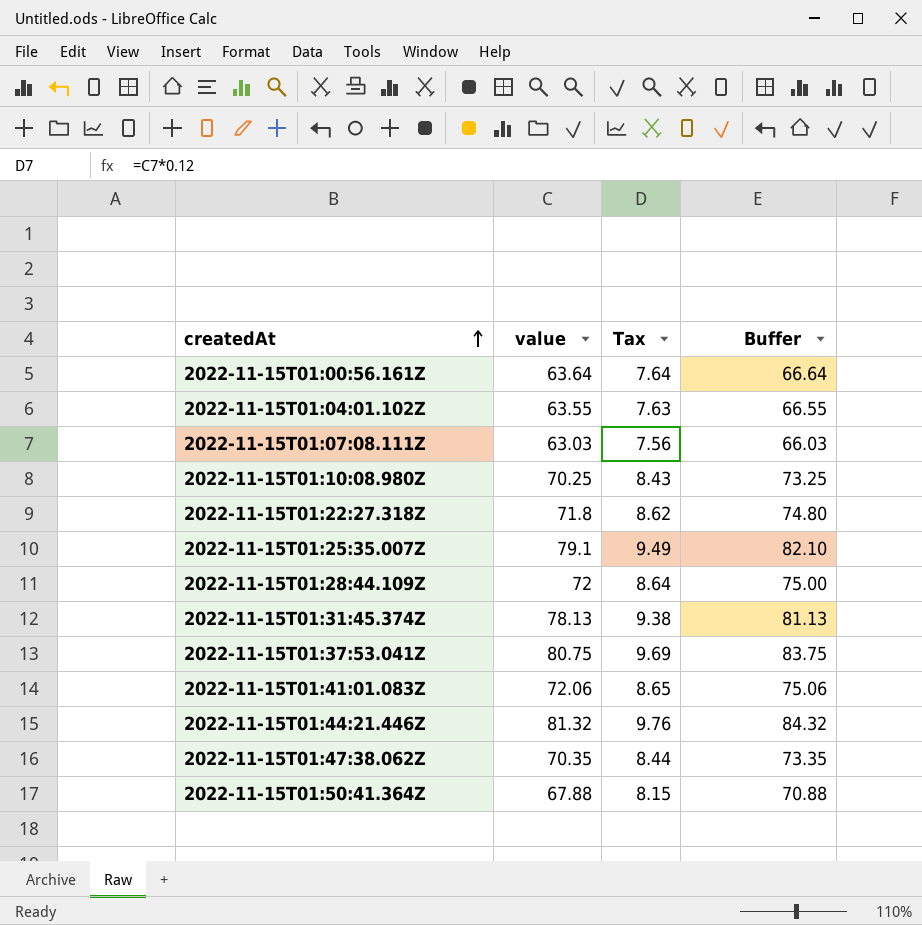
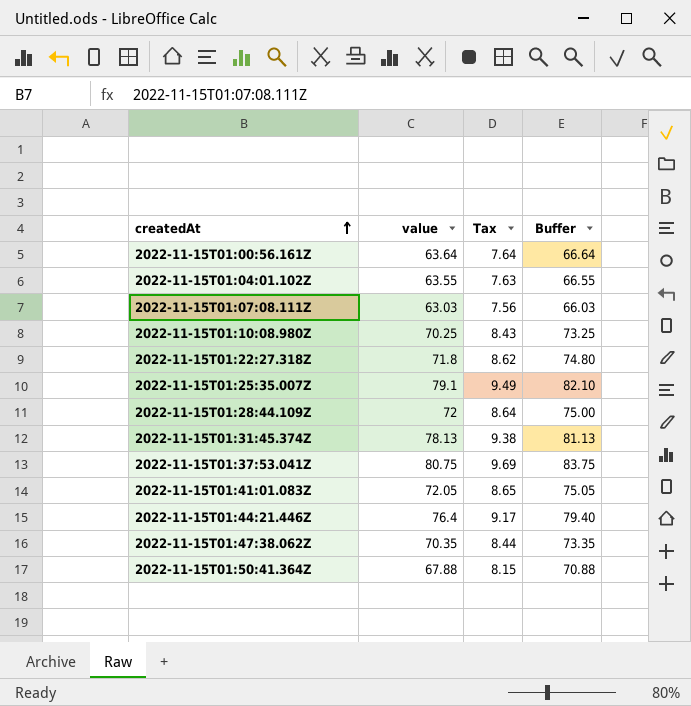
2022-11-15T01:41:01.083Z | value: 72.06 -> 72.05
2022-11-15T01:41:01.083Z | Buffer: 75.06 -> 75.05
2022-11-15T01:44:21.446Z | value: 81.32 -> 76.4
2022-11-15T01:44:21.446Z | Tax: 9.76 -> 9.17
2022-11-15T01:44:21.446Z | Buffer: 84.32 -> 79.40

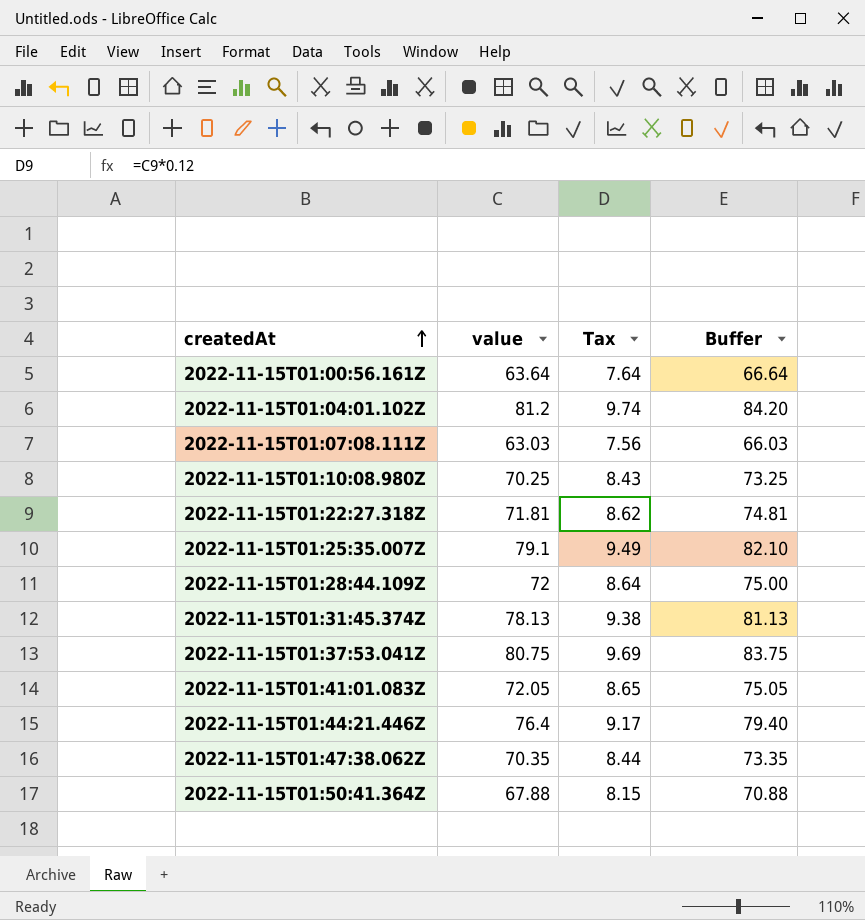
2022-11-15T01:04:01.102Z | value: 63.55 -> 81.2
2022-11-15T01:04:01.102Z | Tax: 7.63 -> 9.74
2022-11-15T01:04:01.102Z | Buffer: 66.55 -> 84.20
2022-11-15T01:22:27.318Z | value: 71.8 -> 71.81
2022-11-15T01:22:27.318Z | Buffer: 74.80 -> 74.81

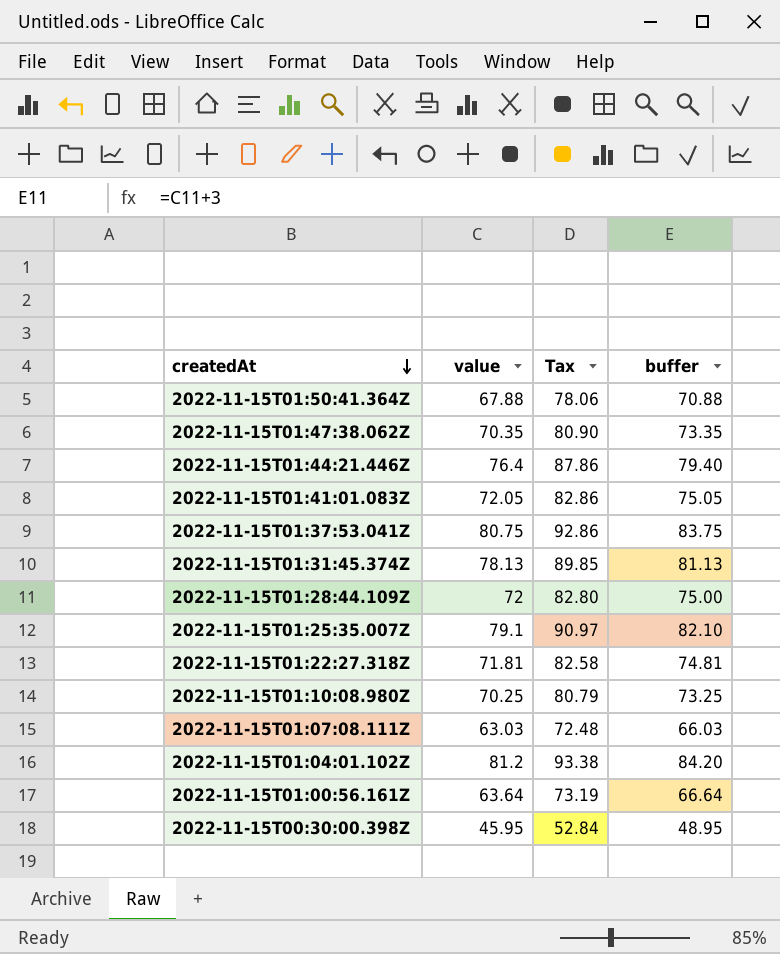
row order: createdAt ascending -> createdAt descending
column Tax | formula: [value] * 0.12 -> [value] * 1.15
column name: Buffer -> buffer
row 2022-11-15T00:30:00.398Z: none -> 45.95 | 52.84 | 48.95

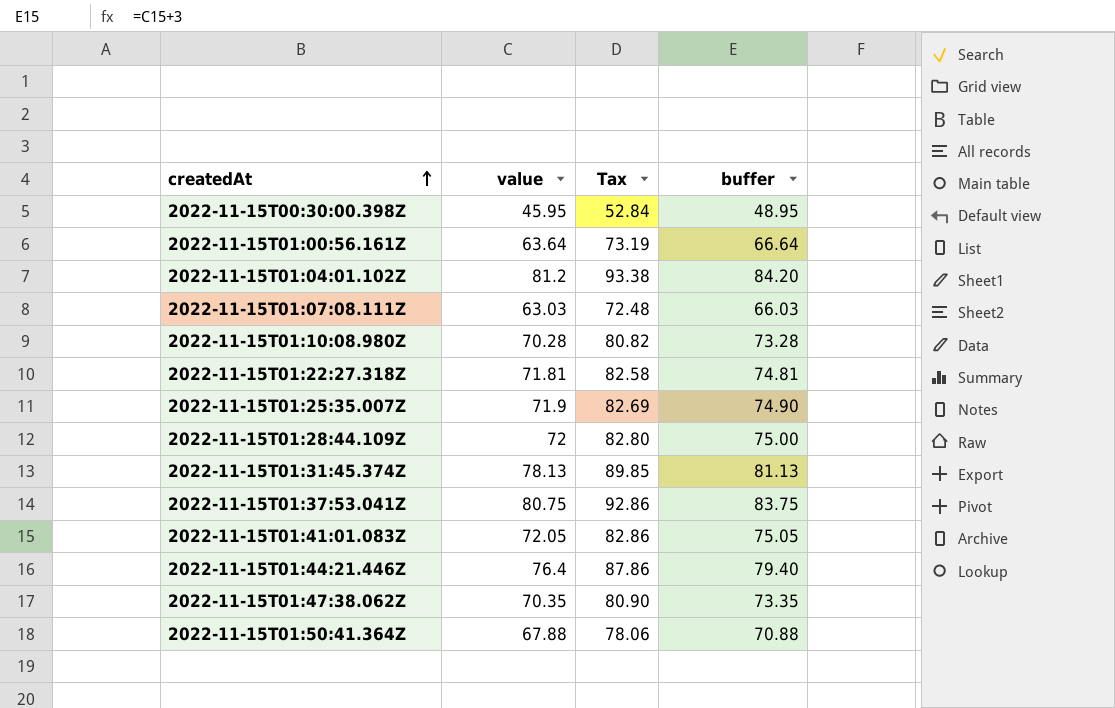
row order: createdAt descending -> createdAt ascending
2022-11-15T01:10:08.980Z | value: 70.25 -> 70.28
2022-11-15T01:10:08.980Z | Tax: 80.79 -> 80.82
2022-11-15T01:10:08.980Z | buffer: 73.25 -> 73.28
2022-11-15T01:25:35.007Z | value: 79.1 -> 71.9
2022-11-15T01:25:35.007Z | Tax: 90.97 -> 82.69
2022-11-15T01:25:35.007Z | buffer: 82.10 -> 74.90

